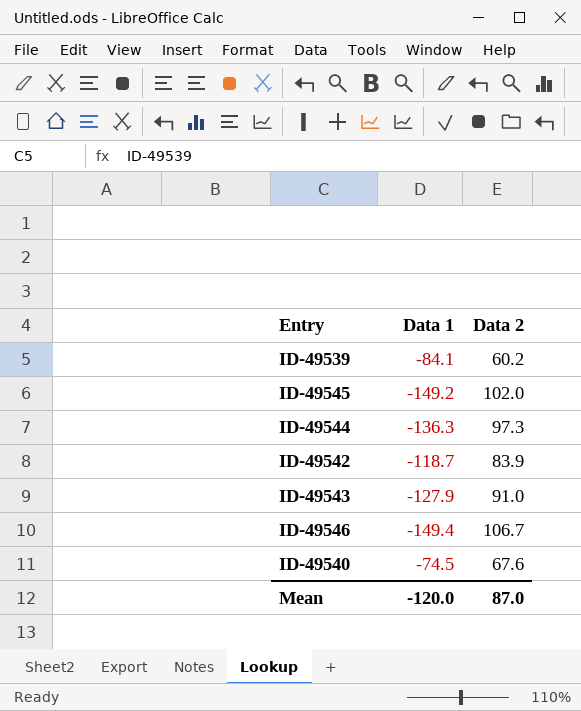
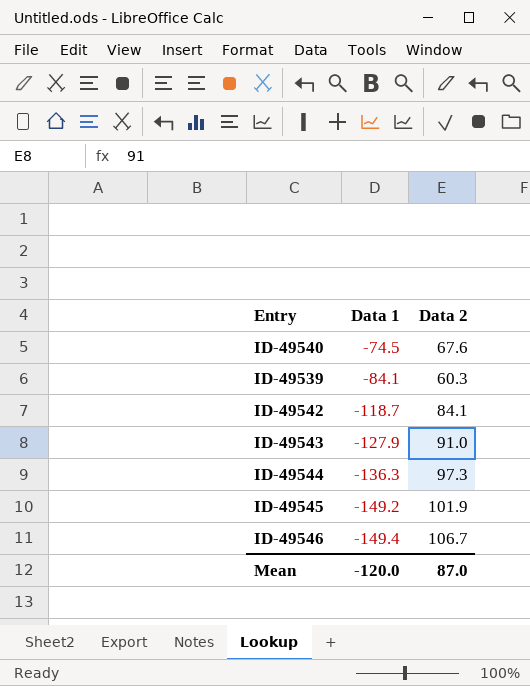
row order: none -> Data 1 descending
ID-49539 | Data 2: 60.2 -> 60.3
ID-49542 | Data 2: 83.9 -> 84.1
ID-49545 | Data 2: 102.0 -> 101.9

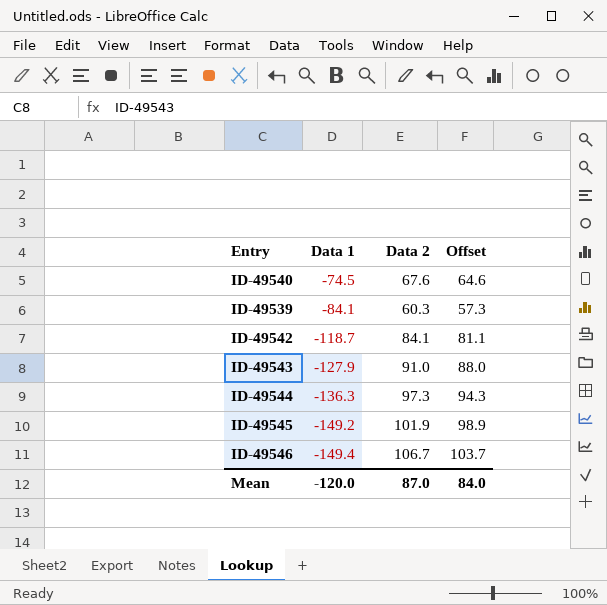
column Offset | formula: none -> [Data 2] - 3

